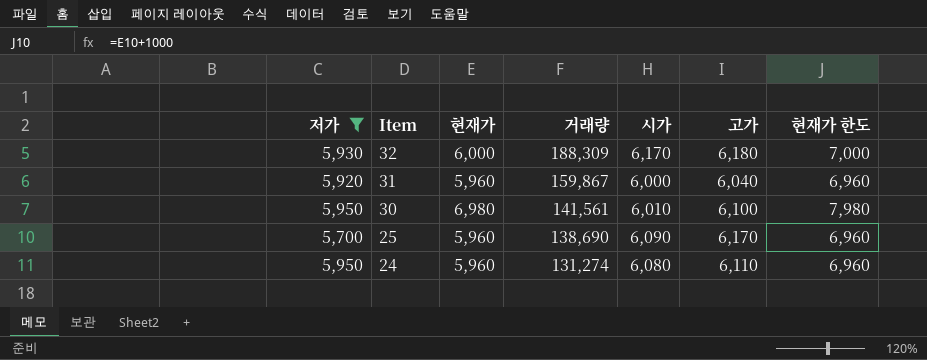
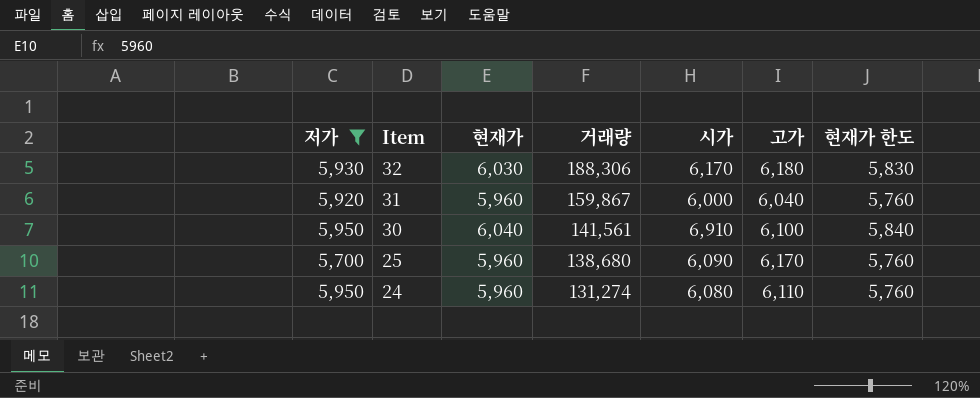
column 현재가 한도 | formula: [현재가] + 1000 -> [현재가] - 200
32 | 현재가: 6,000 -> 6,030
32 | 거래량: 188,309 -> 188,306
30 | 현재가: 6,980 -> 6,040
30 | 시가: 6,010 -> 6,910
25 | 거래량: 138,690 -> 138,680

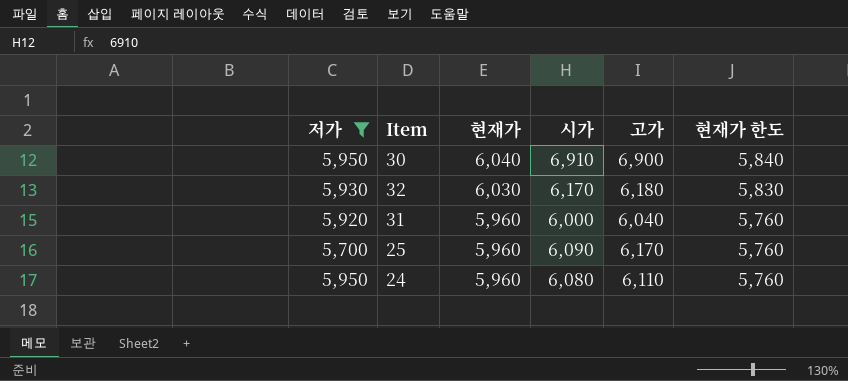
row order: Item descending -> 현재가 descending
column 거래량 | position: 4 -> none
30 | 고가: 6,100 -> 6,900

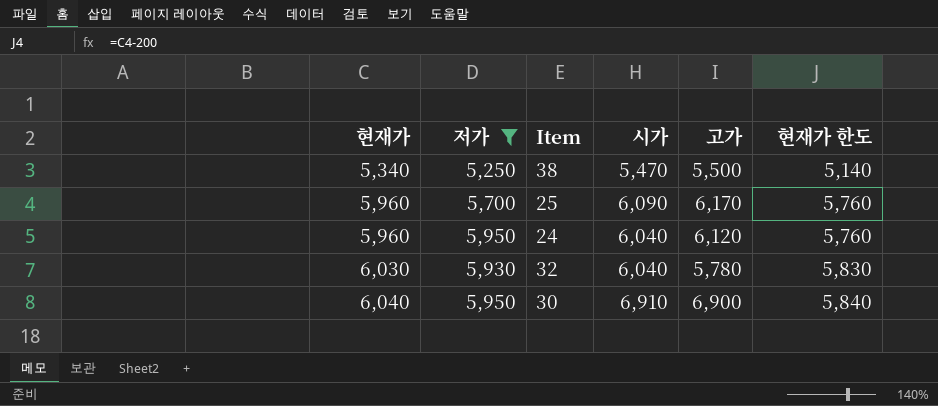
row order: 현재가 descending -> 현재가 ascending
column 현재가 | position: 3 -> 1
row 31: 5,920 | 5,960 | 6,000 | 6,040 | 5,760 -> none
row 38: none -> 5,340 | 5,250 | 5,470 | 5,500 | 5,140
24 | 시가: 6,080 -> 6,040
24 | 고가: 6,110 -> 6,120
32 | 시가: 6,170 -> 6,040
32 | 고가: 6,180 -> 5,780

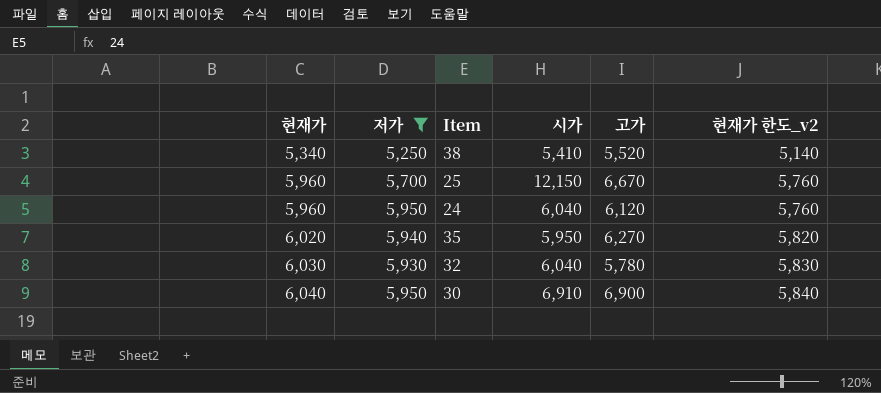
column name: 현재가 한도 -> 현재가 한도_v2
38 | 시가: 5,470 -> 5,410
38 | 고가: 5,500 -> 5,520
25 | 시가: 6,090 -> 12,150
25 | 고가: 6,170 -> 6,670
row 35: none -> 6,020 | 5,940 | 5,950 | 6,270 | 5,820

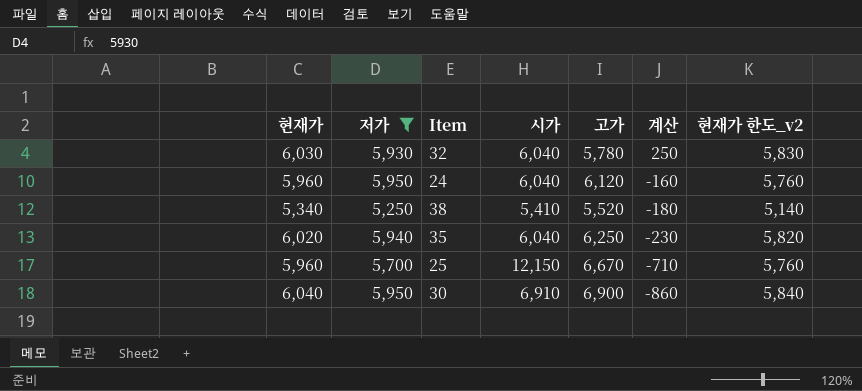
row order: 현재가 ascending -> 계산 descending
column 계산 | formula: none -> [현재가] - [고가]
35 | 시가: 5,950 -> 6,040
35 | 고가: 6,270 -> 6,250

